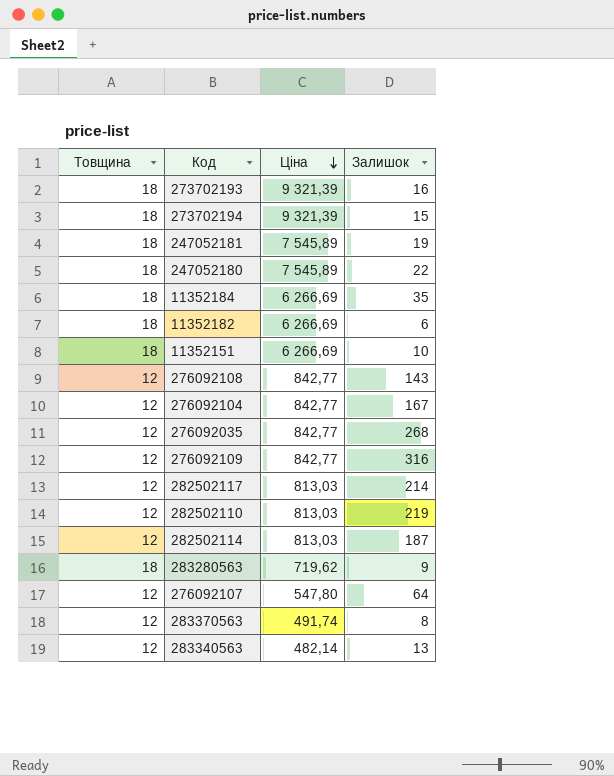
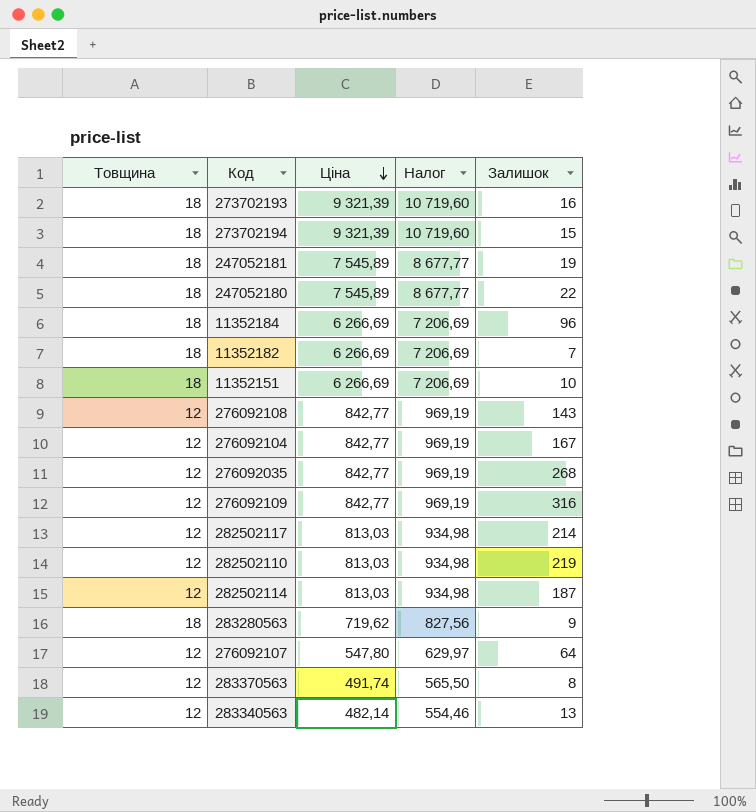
column Налог | formula: none -> [Ціна] * 1,15
11352184 | Залишок: 35 -> 96
11352182 | Залишок: 6 -> 7

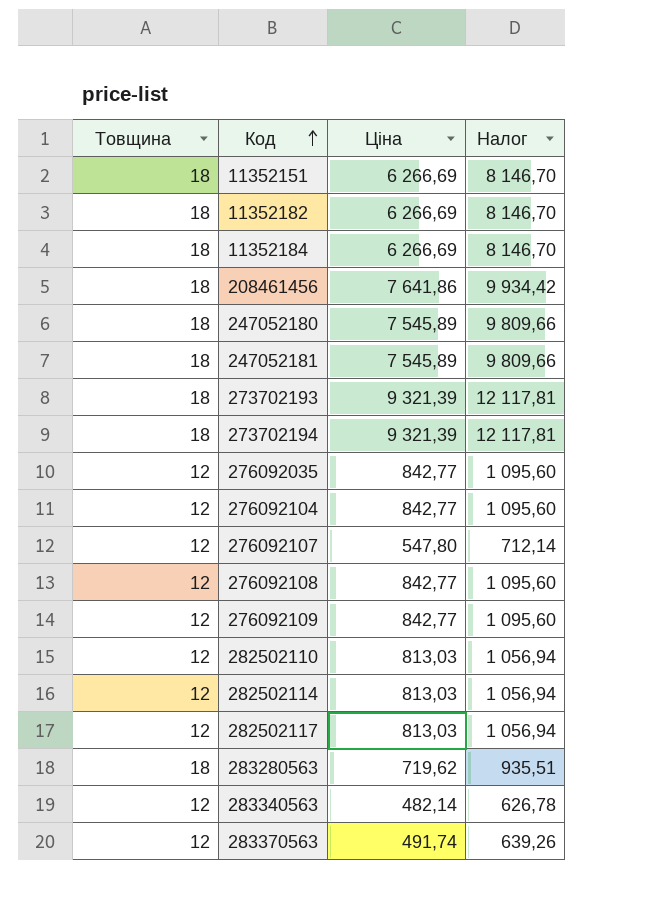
row order: Ціна descending -> Код ascending
column Залишок | position: 5 -> none
column Налог | formula: [Ціна] * 1,15 -> [Ціна] * 1,3
row 208461456: none -> 18 | 7 641,86 | 9 934,42

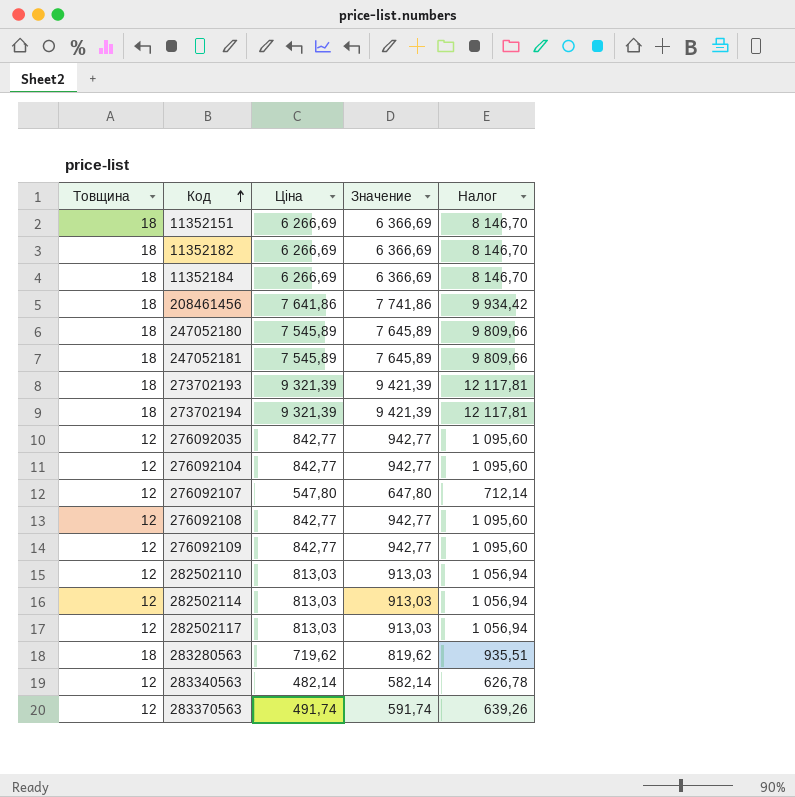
column Значение | formula: none -> [Ціна] + 100

